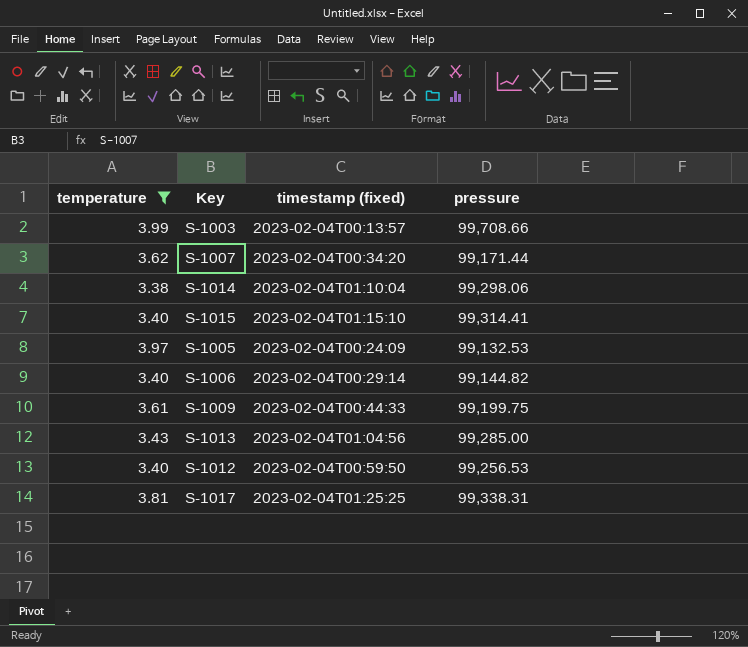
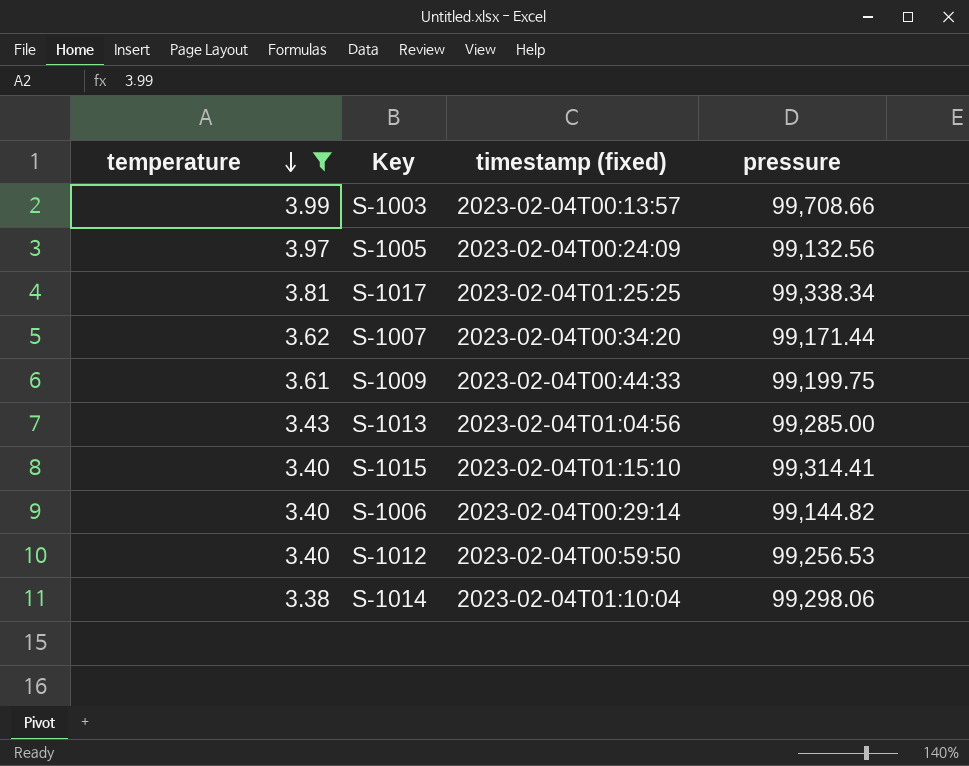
row order: none -> temperature descending
S-1005 | pressure: 99,132.53 -> 99,132.56
S-1017 | pressure: 99,338.31 -> 99,338.34

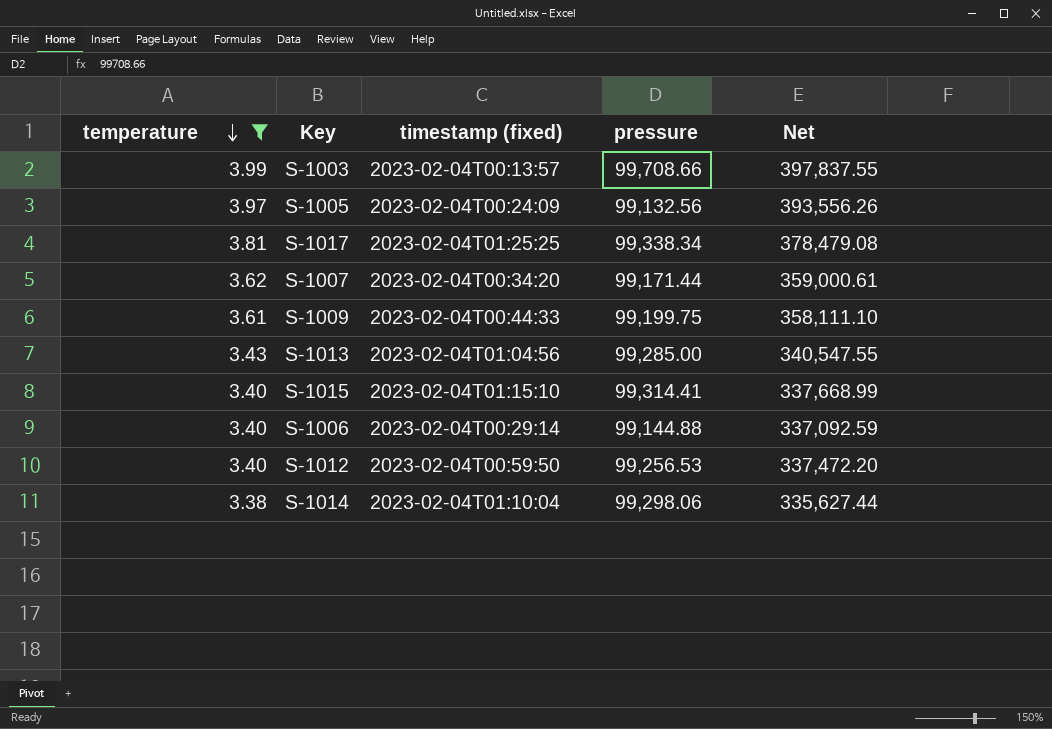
column Net | formula: none -> [temperature] * [pressure]
S-1006 | pressure: 99,144.82 -> 99,144.88

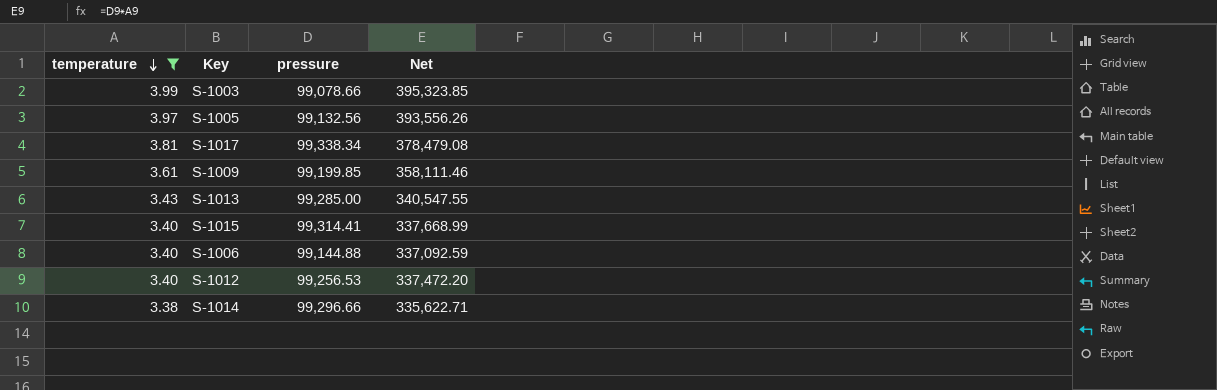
column timestamp (fixed) | position: 3 -> none
row S-1007: 3.62 | 2023-02-04T00:34:20 | 99,171.44 | 359,000.61 -> none
S-1003 | pressure: 99,708.66 -> 99,078.66
S-1003 | Net: 397,837.55 -> 395,323.85
S-1009 | pressure: 99,199.75 -> 99,199.85
S-1009 | Net: 358,111.10 -> 358,111.46
S-1014 | pressure: 99,298.06 -> 99,296.66
S-1014 | Net: 335,627.44 -> 335,622.71

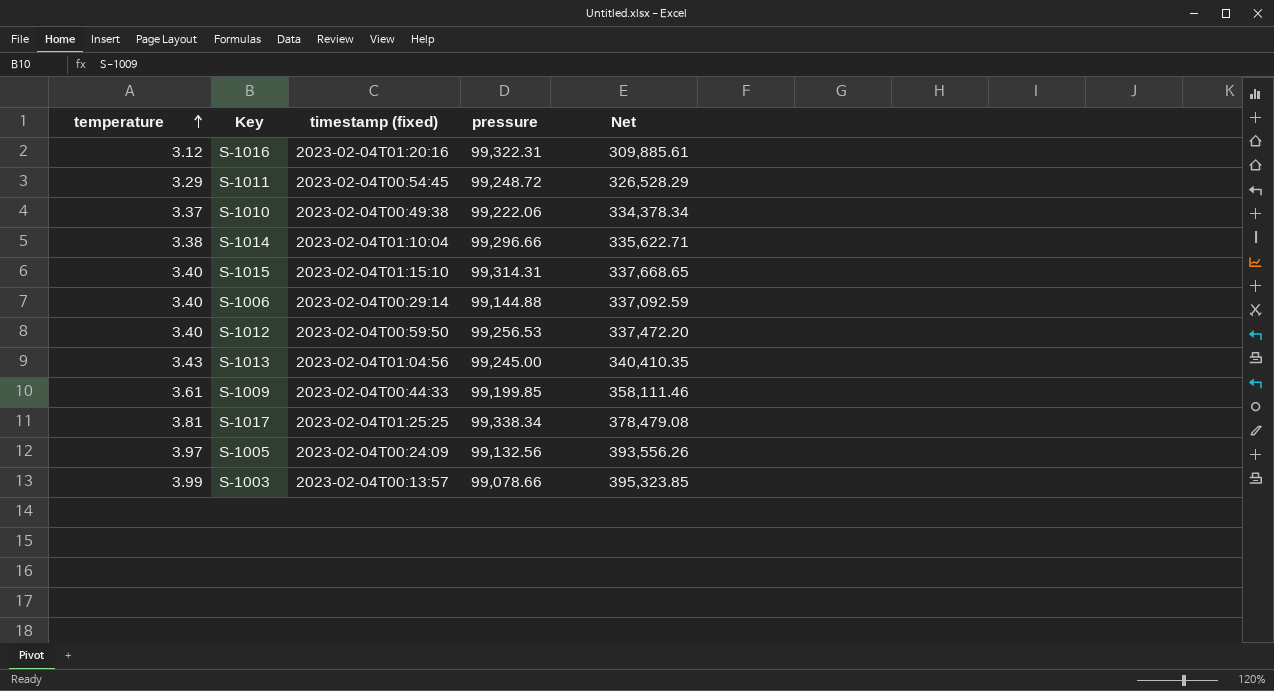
filter: temperature >= 3.38 -> none
row order: temperature descending -> temperature ascending
column timestamp (fixed) | position: none -> 3
S-1015 | pressure: 99,314.41 -> 99,314.31
S-1015 | Net: 337,668.99 -> 337,668.65
S-1013 | pressure: 99,285.00 -> 99,245.00
S-1013 | Net: 340,547.55 -> 340,410.35

